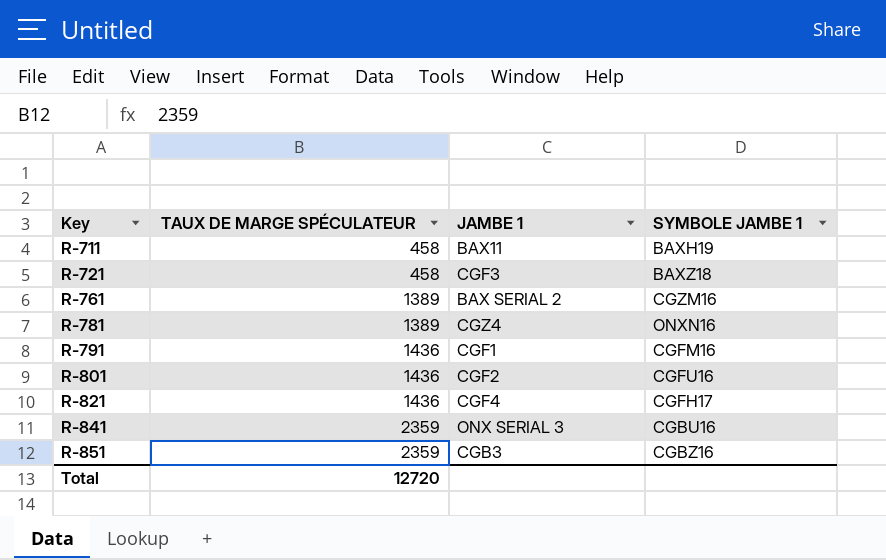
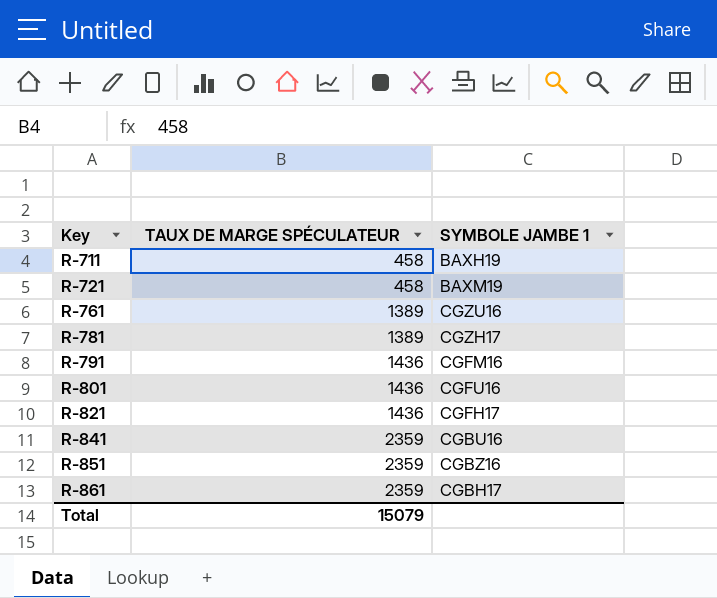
column JAMBE 1 | position: 3 -> none
R-721 | SYMBOLE JAMBE 1: BAXZ18 -> BAXM19
R-761 | SYMBOLE JAMBE 1: CGZM16 -> CGZU16
R-781 | SYMBOLE JAMBE 1: ONXN16 -> CGZH17
row R-861: none -> 2359 | CGBH17
Total | TAUX DE MARGE SPÉCULATEUR: 12720 -> 15079

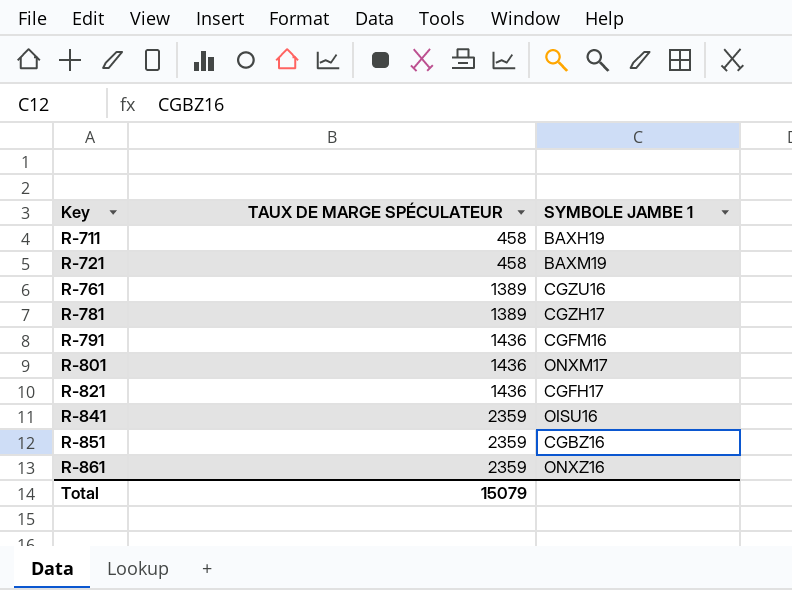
R-801 | SYMBOLE JAMBE 1: CGFU16 -> ONXM17
R-841 | SYMBOLE JAMBE 1: CGBU16 -> OISU16
R-861 | SYMBOLE JAMBE 1: CGBH17 -> ONXZ16

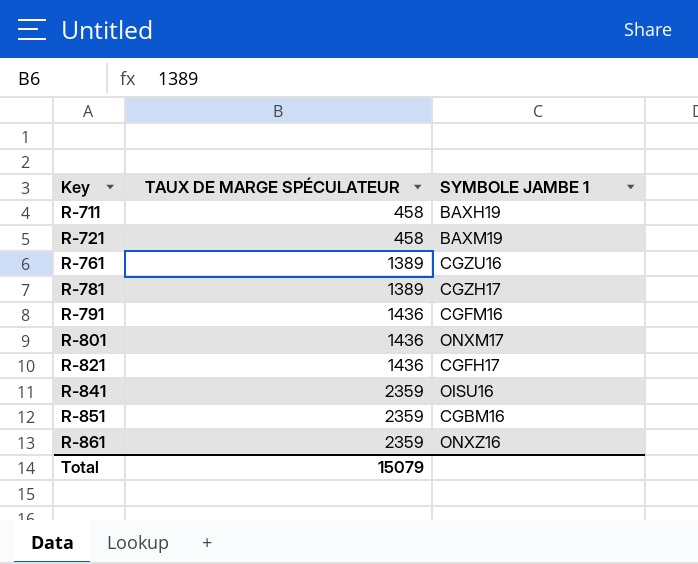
R-851 | SYMBOLE JAMBE 1: CGBZ16 -> CGBM16

